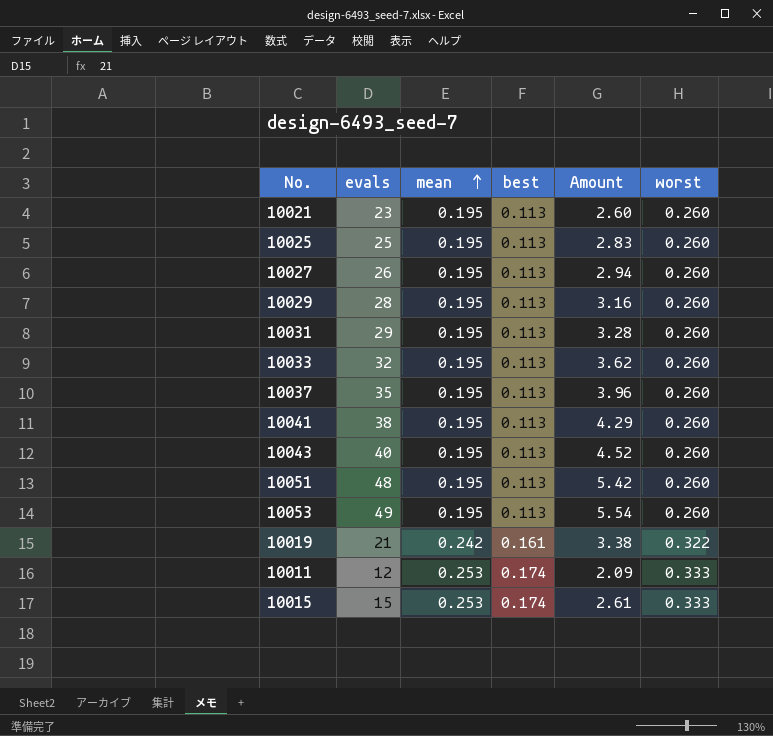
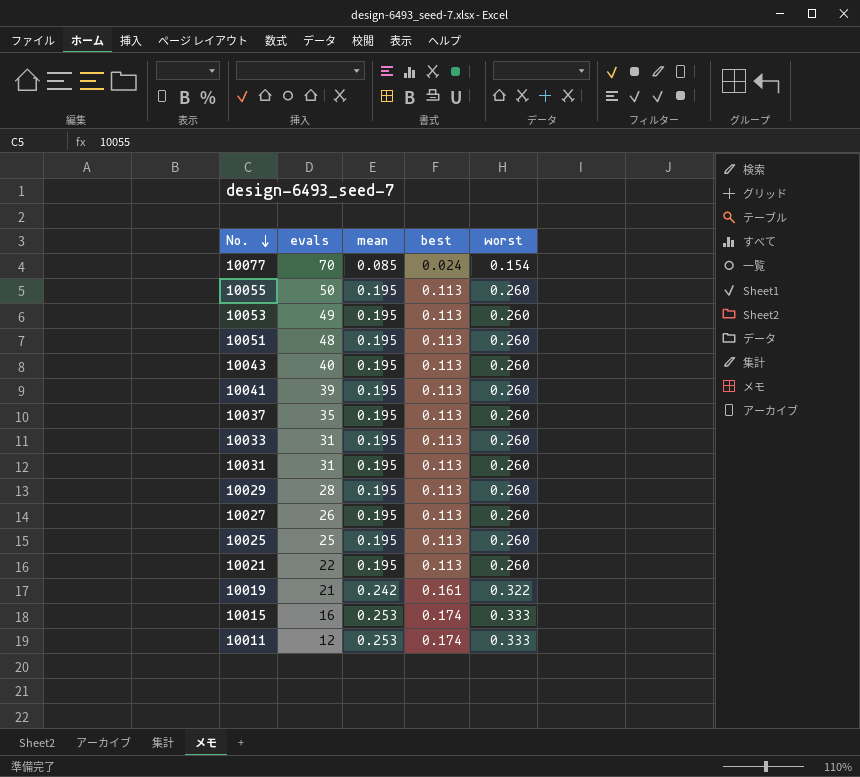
row order: mean ascending -> No. descending
column Amount | formula: [evals] * [best] -> none
row 10077: none -> 70 | 0.085 | 0.024 | 0.154
row 10055: none -> 50 | 0.195 | 0.113 | 0.260
10041 | evals: 38 -> 39
10033 | evals: 32 -> 31
10031 | evals: 29 -> 31
10021 | evals: 23 -> 22
10015 | evals: 15 -> 16

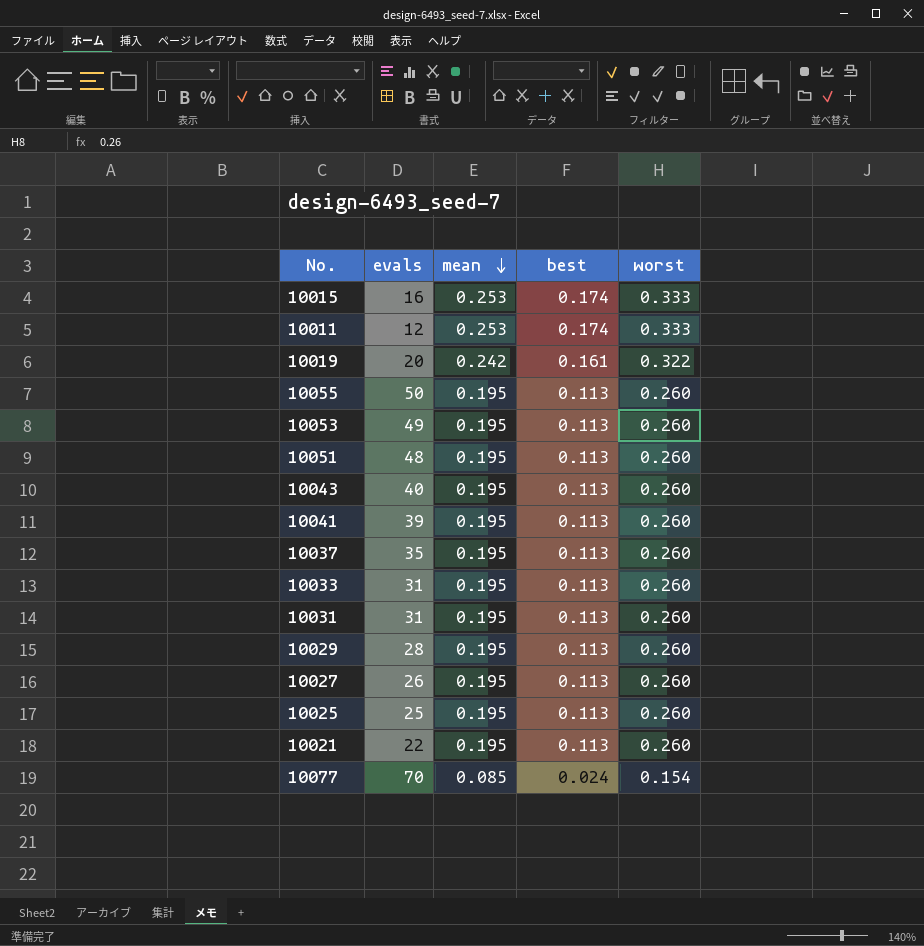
row order: No. descending -> mean descending
10019 | evals: 21 -> 20

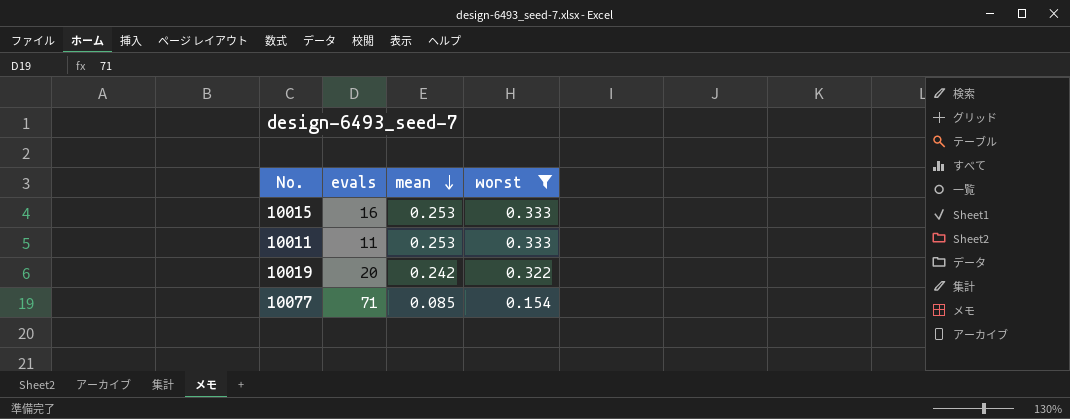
filter: none -> worst != 0.260
column best | position: 4 -> none
10011 | evals: 12 -> 11
10077 | evals: 70 -> 71

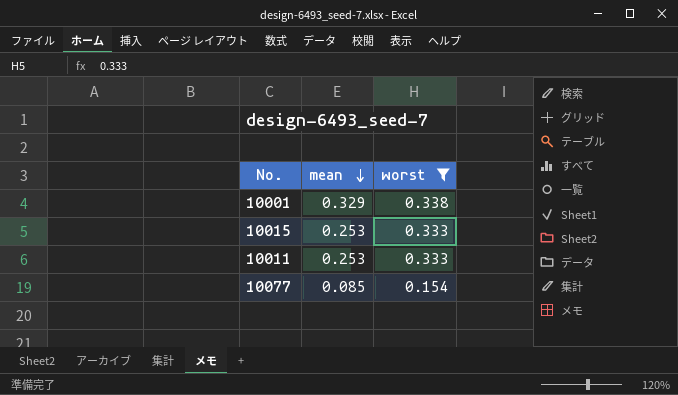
column evals | position: 2 -> none
row 10019: 20 | 0.242 | 0.322 -> none
row 10001: none -> 0.329 | 0.338

